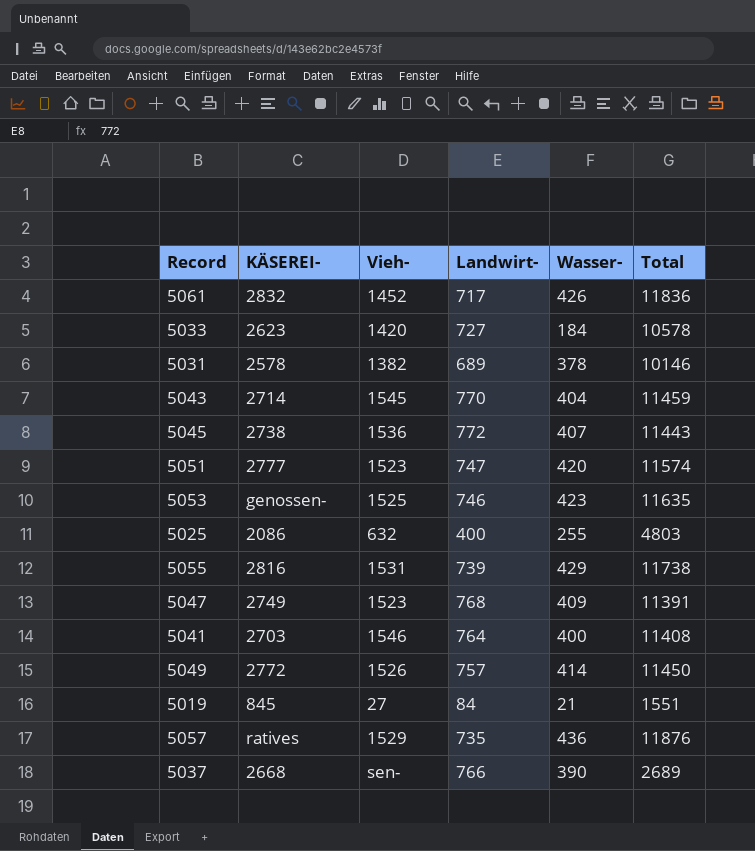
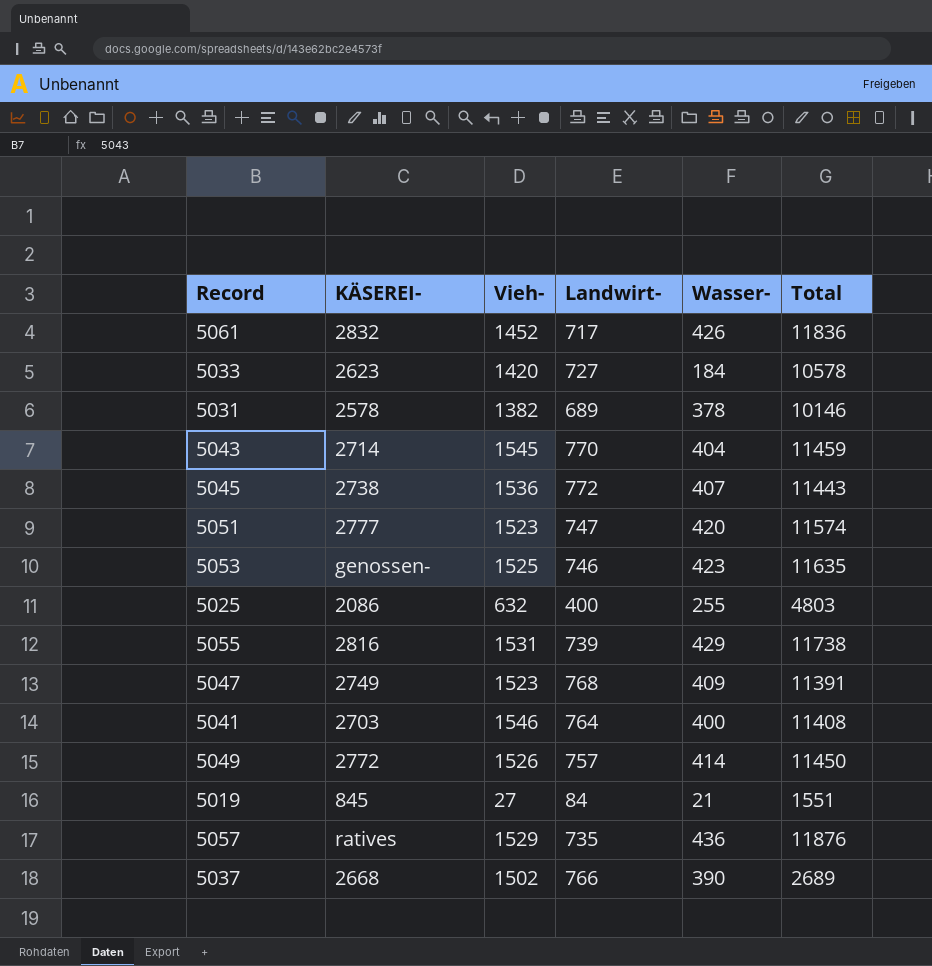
5037 | Vieh-: sen- -> 1502

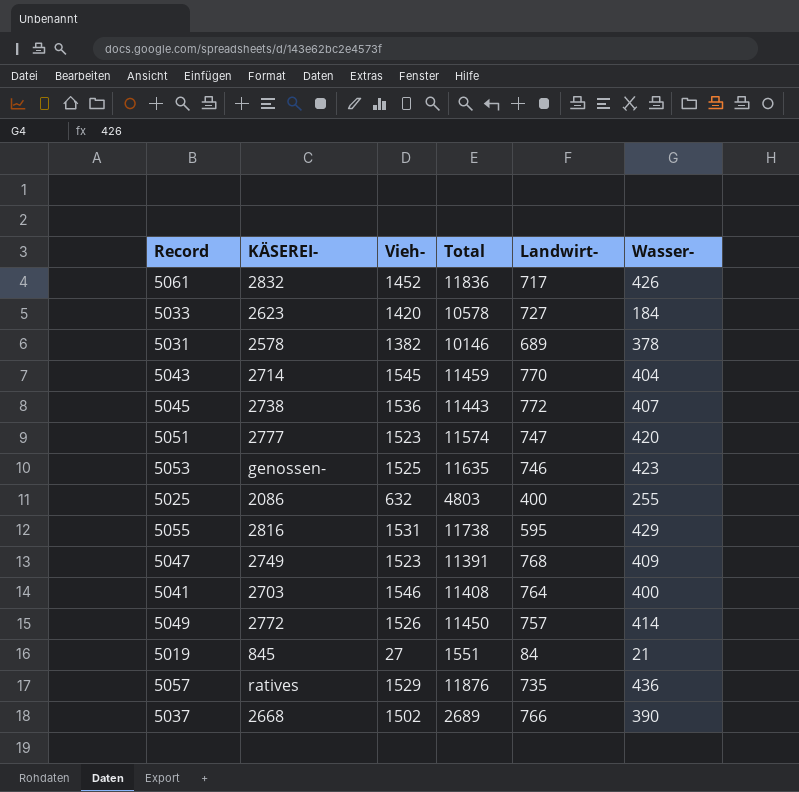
column Total | position: 6 -> 4
5055 | Landwirt-: 739 -> 595

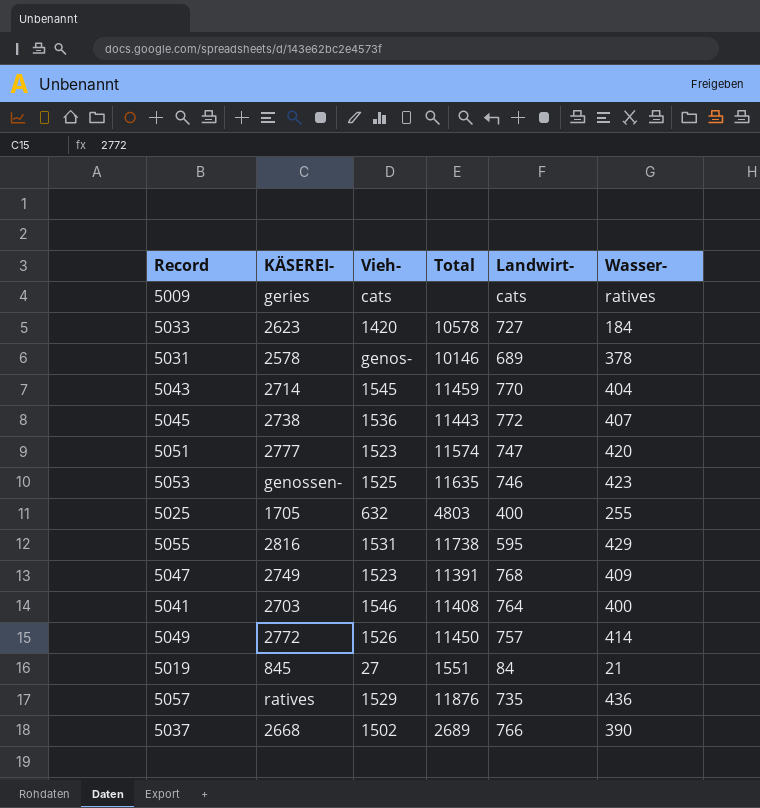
row 5061: 2832 | 1452 | 11836 | 717 | 426 -> none
row 5009: none -> geries | cats | none | cats | ratives
5031 | Vieh-: 1382 -> genos-
5025 | KÄSEREI-: 2086 -> 1705

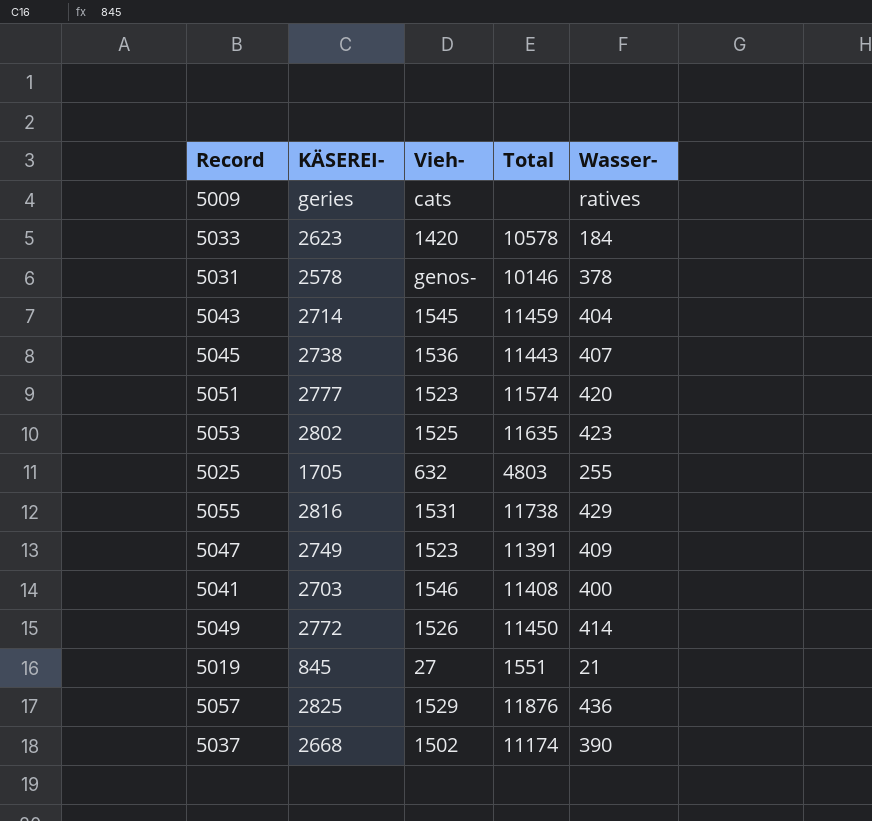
column Landwirt- | position: 5 -> none
5053 | KÄSEREI-: genossen- -> 2802
5057 | KÄSEREI-: ratives -> 2825
5037 | Total: 2689 -> 11174

